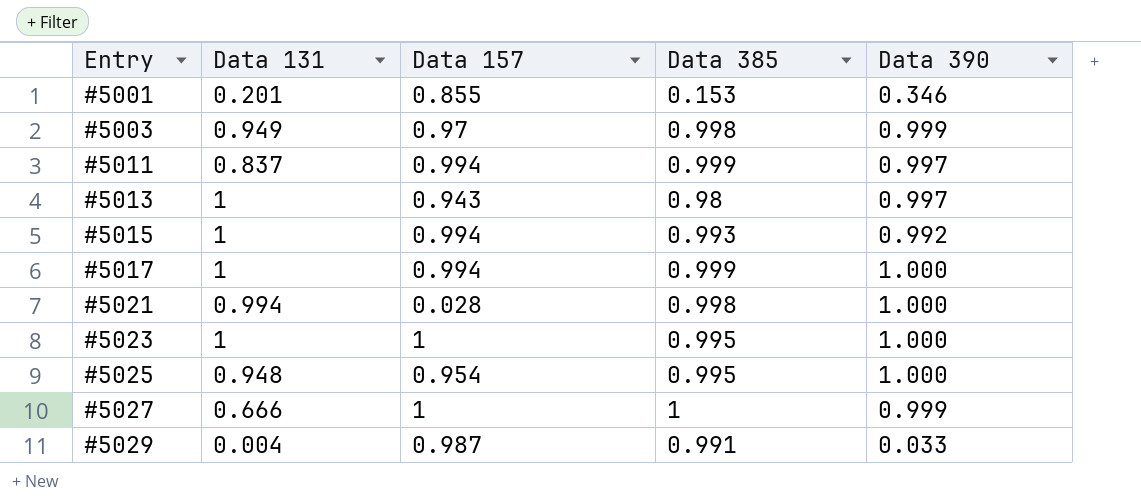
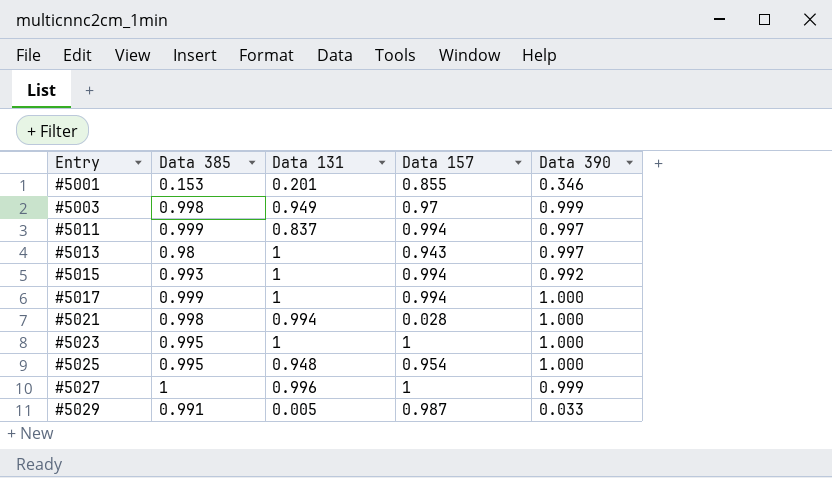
column Data 385 | position: 4 -> 2
#5027 | Data 131: 0.666 -> 0.996
#5029 | Data 131: 0.004 -> 0.005

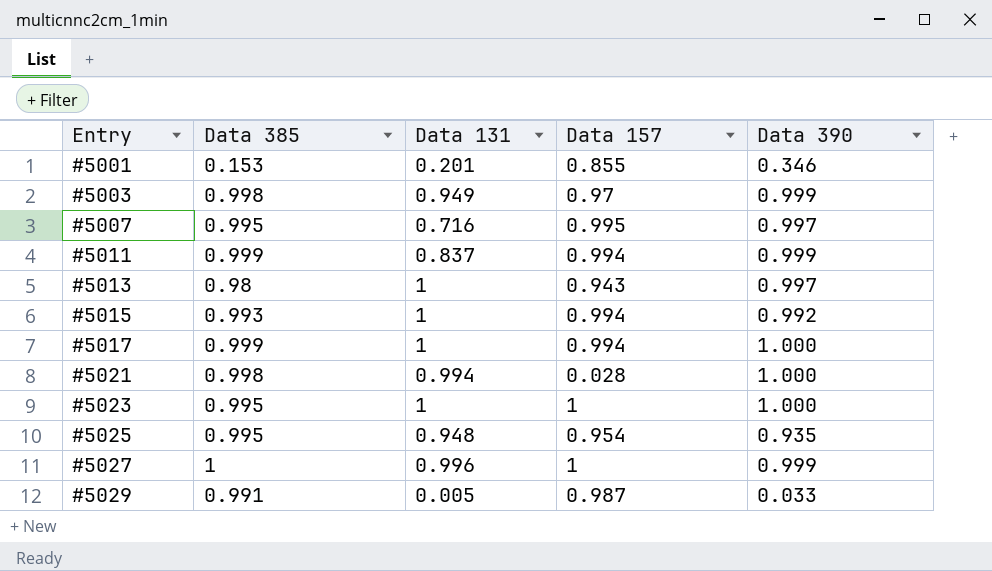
row #5007: none -> 0.995 | 0.716 | 0.995 | 0.997
#5011 | Data 390: 0.997 -> 0.999
#5025 | Data 390: 1.000 -> 0.935

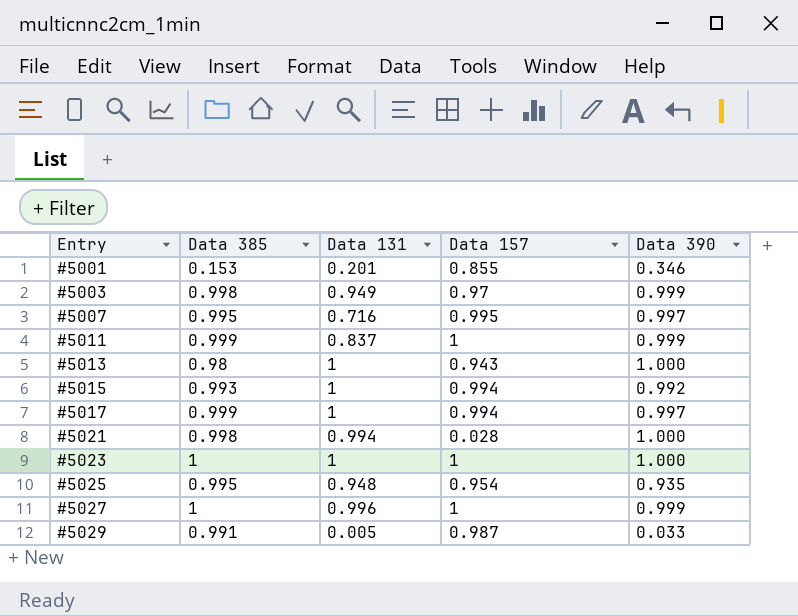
#5011 | Data 157: 0.994 -> 1
#5013 | Data 390: 0.997 -> 1.000
#5017 | Data 390: 1.000 -> 0.997
#5023 | Data 385: 0.995 -> 1

